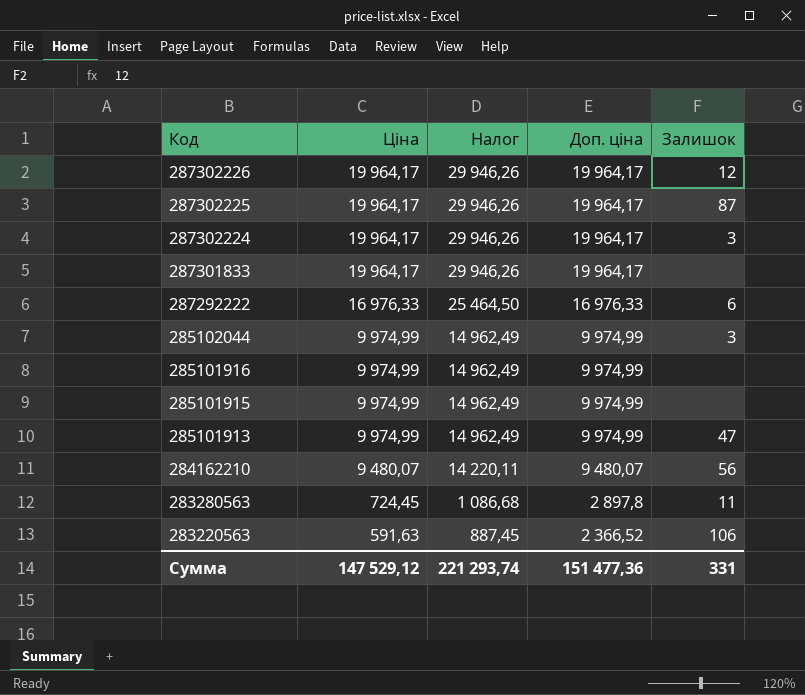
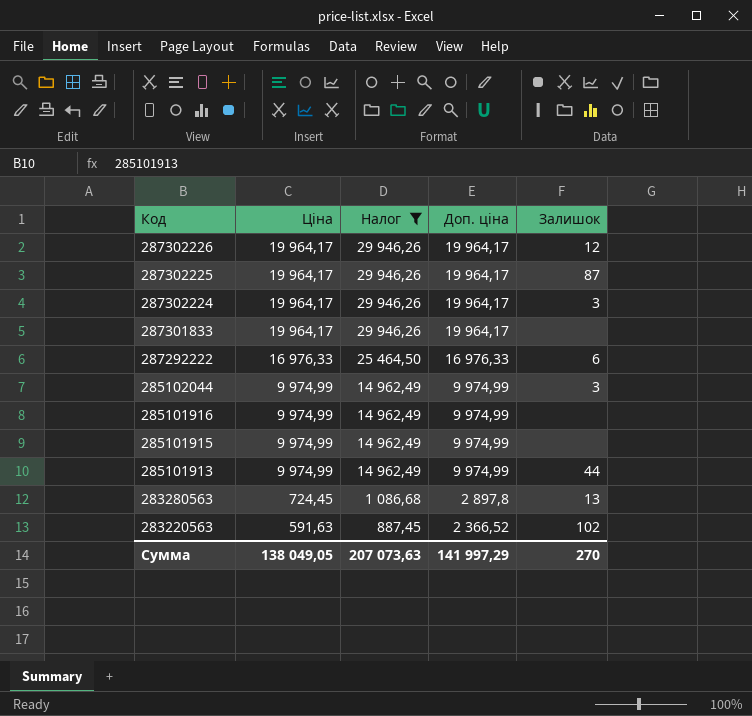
filter: none -> Налог != 14 220,11
285101913 | Залишок: 47 -> 44
283280563 | Залишок: 11 -> 13
283220563 | Залишок: 106 -> 102
Сумма | Ціна: 147 529,12 -> 138 049,05
Сумма | Налог: 221 293,74 -> 207 073,63
Сумма | Доп. ціна: 151 477,36 -> 141 997,29
Сумма | Залишок: 331 -> 270

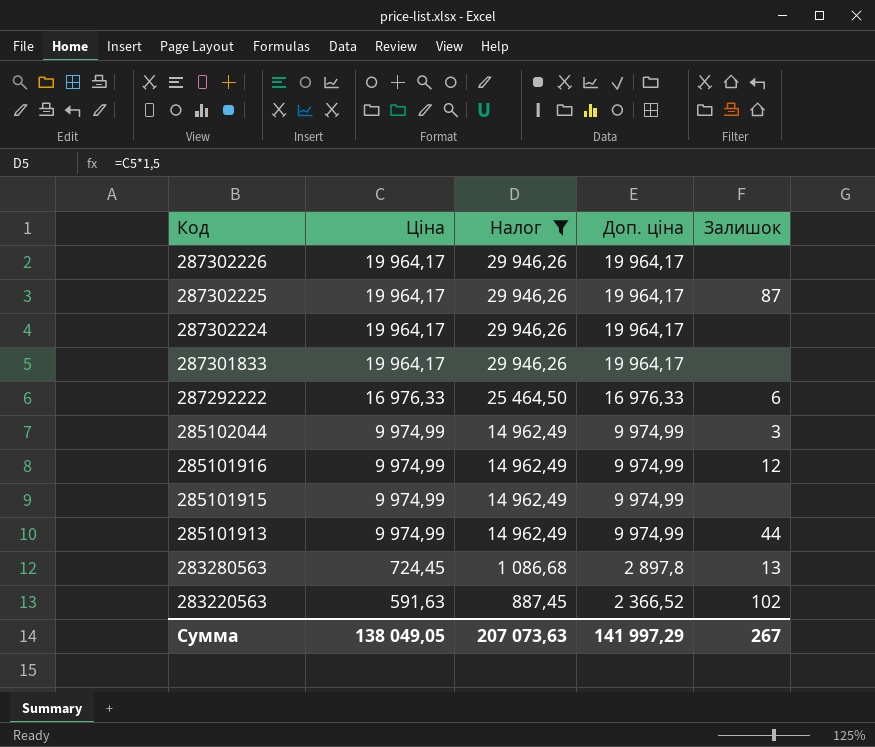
287302226 | Залишок: 12 -> none
287302224 | Залишок: 3 -> none
285101916 | Залишок: none -> 12
Сумма | Залишок: 270 -> 267

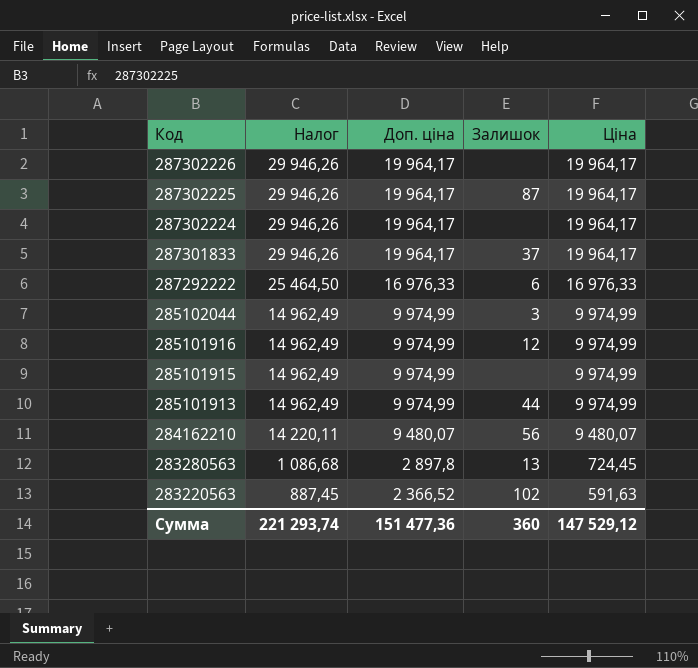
filter: Налог != 14 220,11 -> none
column Ціна | position: 2 -> 5
287301833 | Залишок: none -> 37
Сумма | Налог: 207 073,63 -> 221 293,74
Сумма | Доп. ціна: 141 997,29 -> 151 477,36
Сумма | Залишок: 267 -> 360
Сумма | Ціна: 138 049,05 -> 147 529,12

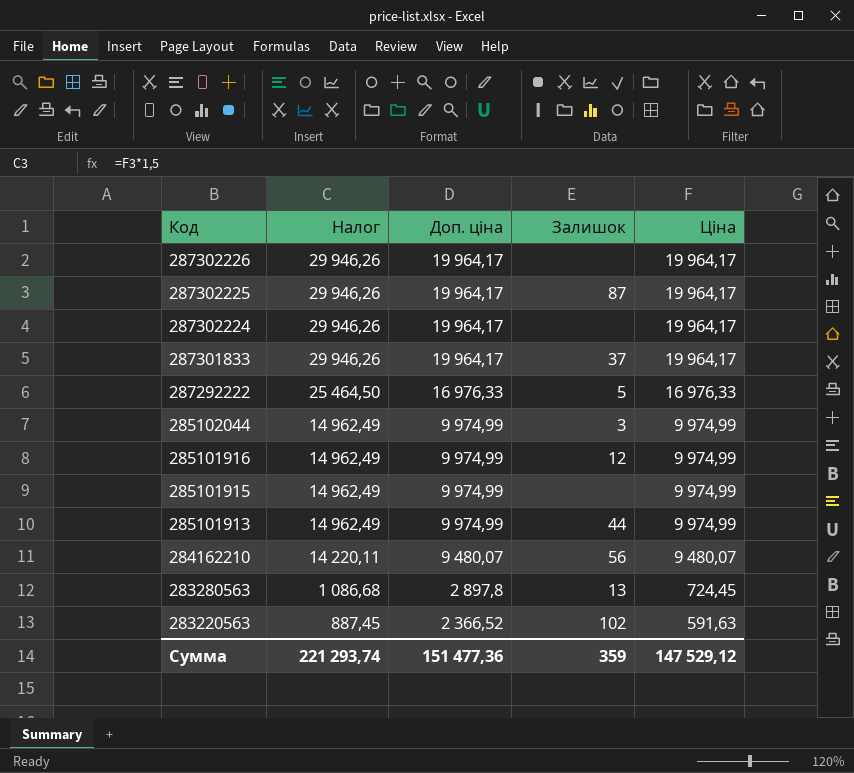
287292222 | Залишок: 6 -> 5
Сумма | Залишок: 360 -> 359

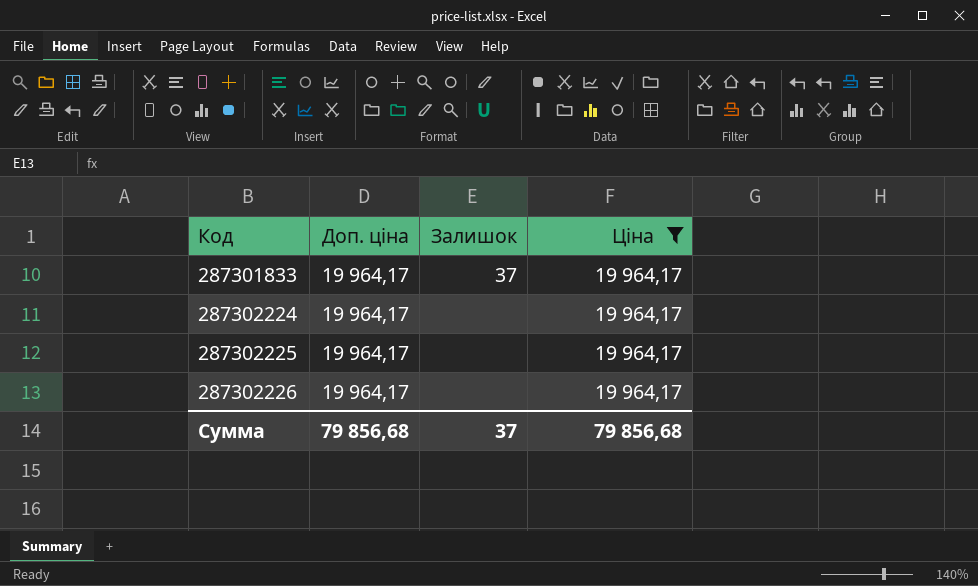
filter: none -> Ціна = 19 964,17
row order: Код descending -> Код ascending
column Налог | formula: [Ціна] * 1,5 -> none
287302225 | Залишок: 87 -> none
Сумма | Доп. ціна: 151 477,36 -> 79 856,68
Сумма | Залишок: 359 -> 37
Сумма | Ціна: 147 529,12 -> 79 856,68

